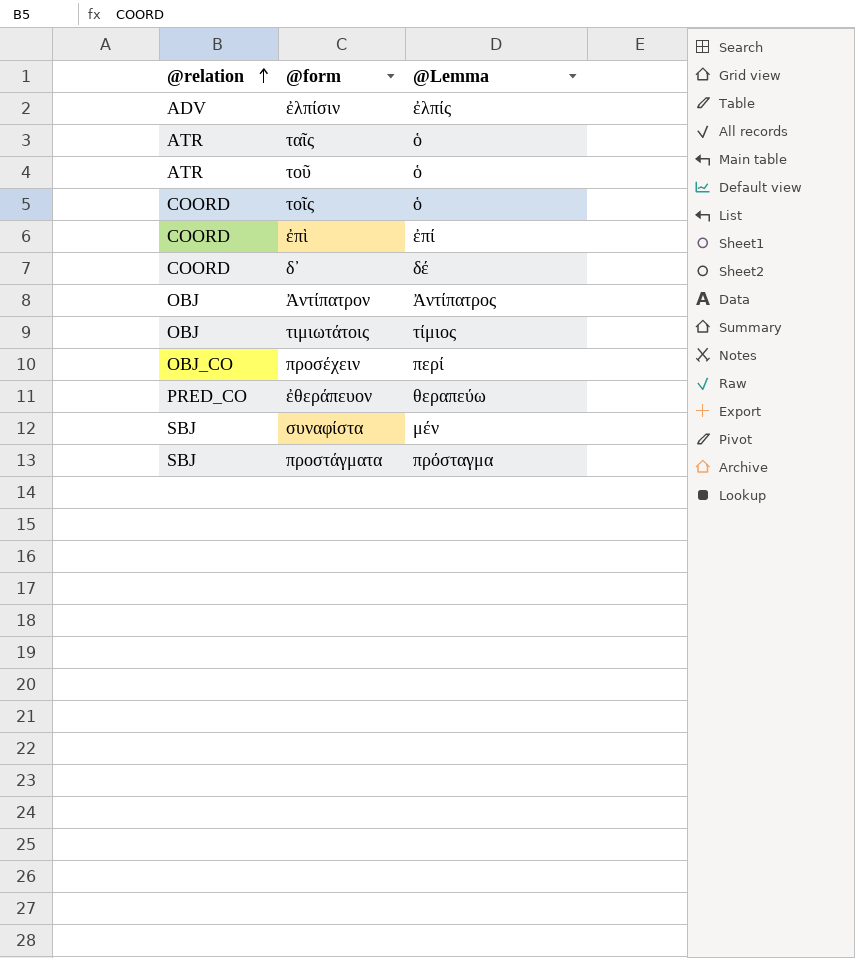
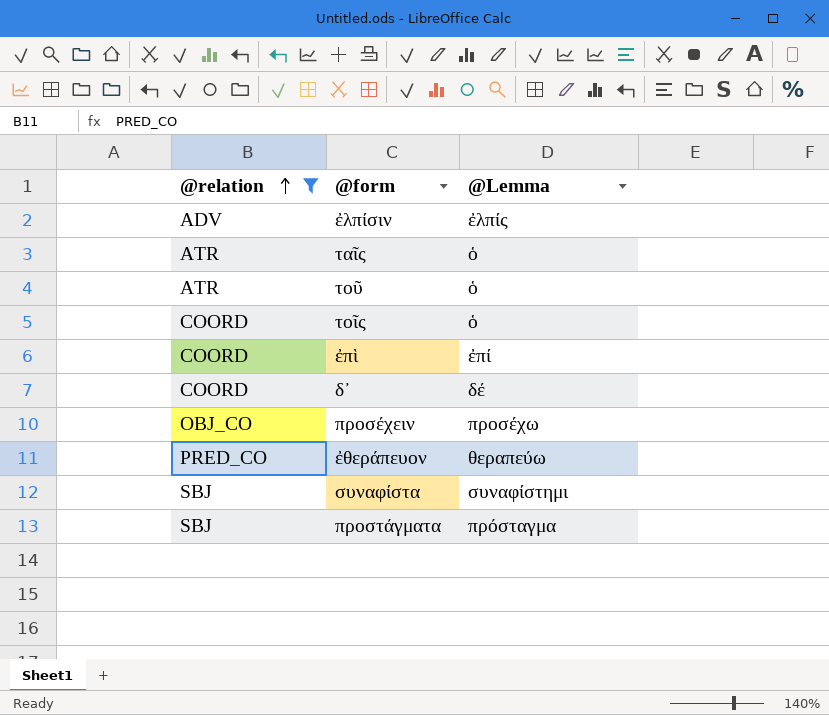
filter: none -> @relation != OBJ
προσέχειν | @Lemma: περί -> προσέχω
συναφίστα | @Lemma: μέν -> συναφίστημι

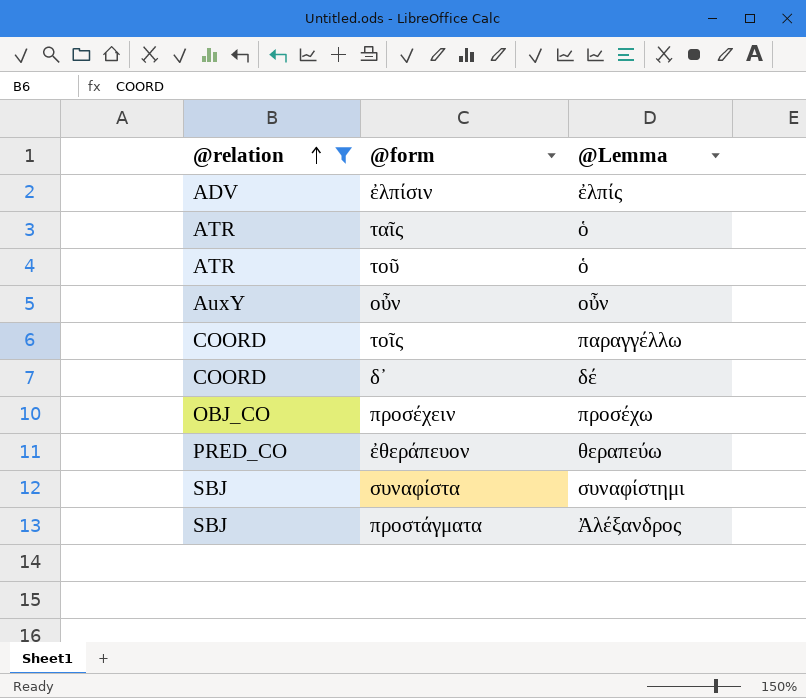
row ἐπὶ: COORD | ἐπί -> none
row οὖν: none -> AuxY | οὖν
τοῖς | @Lemma: ὁ -> παραγγέλλω
προστάγματα | @Lemma: πρόσταγμα -> Ἀλέξανδρος

